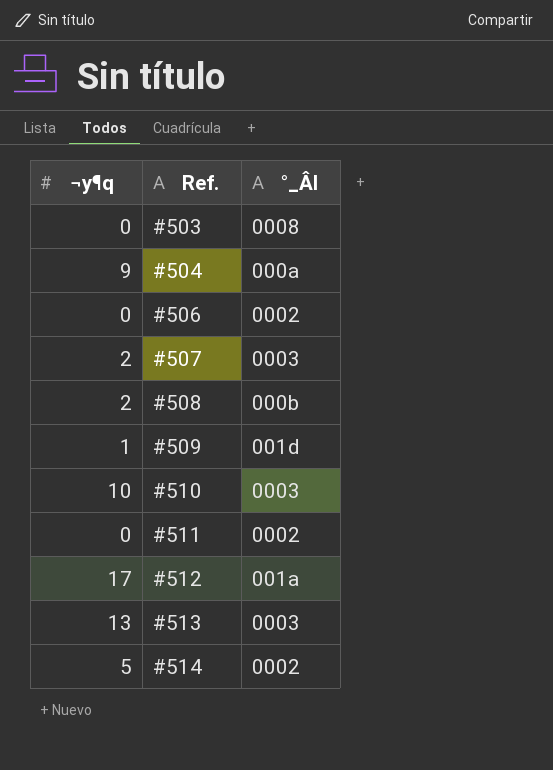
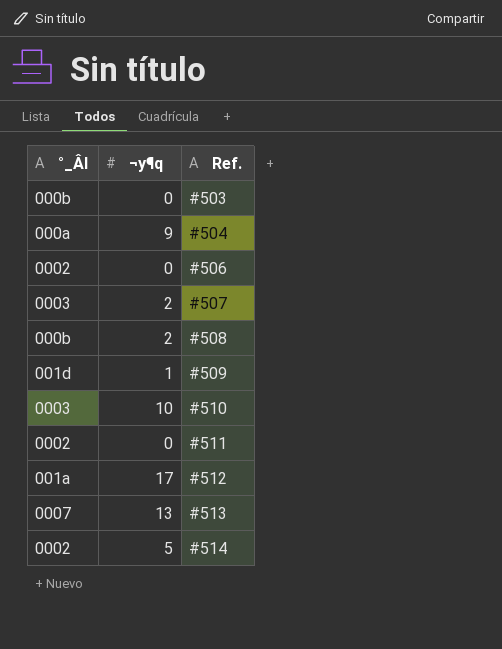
column °_ÂI | position: 3 -> 1
#503 | °_ÂI: 0008 -> 000b
#513 | °_ÂI: 0003 -> 0007

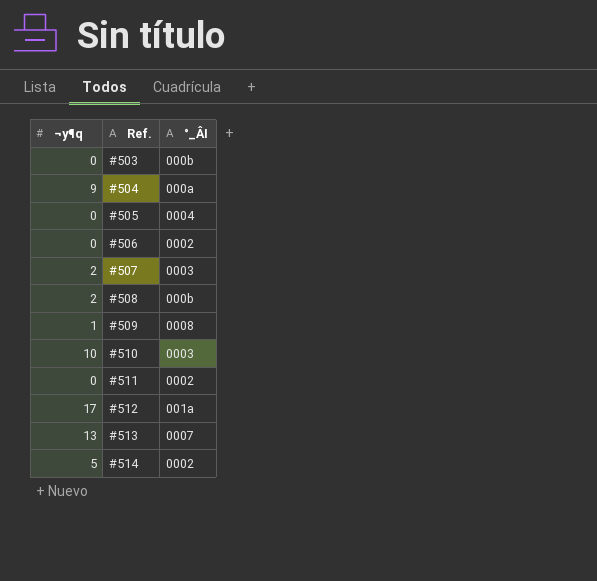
column °_ÂI | position: 1 -> 3
row #505: none -> 0 | 0004
#509 | °_ÂI: 001d -> 0008

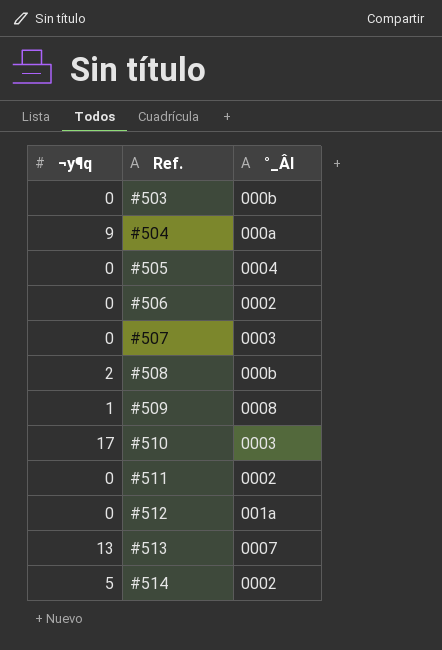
#507 | ¬y¶q: 2 -> 0
#510 | ¬y¶q: 10 -> 17
#512 | ¬y¶q: 17 -> 0

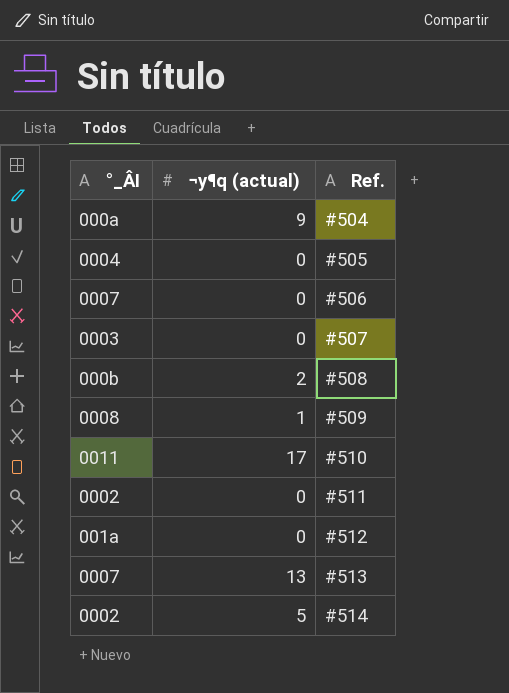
column °_ÂI | position: 3 -> 1
column name: ¬y¶q -> ¬y¶q (actual)
row #503: 0 | 000b -> none
#506 | °_ÂI: 0002 -> 0007
#510 | °_ÂI: 0003 -> 0011

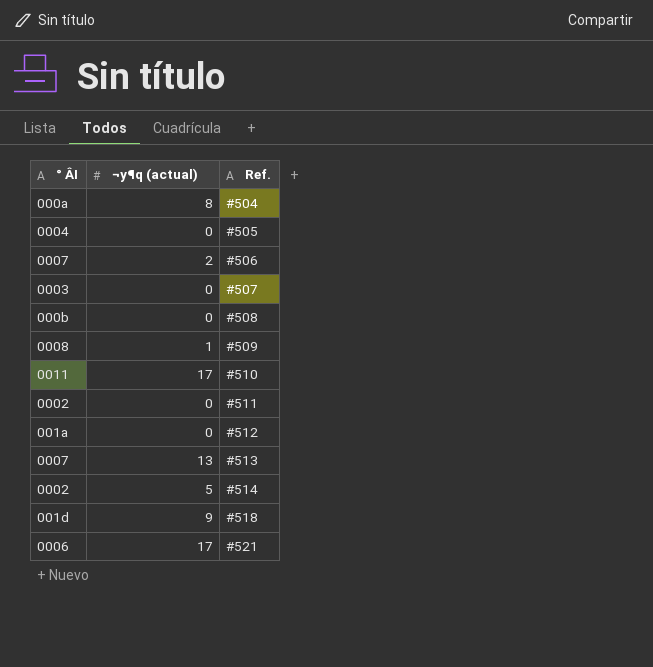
column name: °_ÂI -> ° ÂI
#504 | ¬y¶q (actual): 9 -> 8
#506 | ¬y¶q (actual): 0 -> 2
#508 | ¬y¶q (actual): 2 -> 0
row #518: none -> 001d | 9
row #521: none -> 0006 | 17

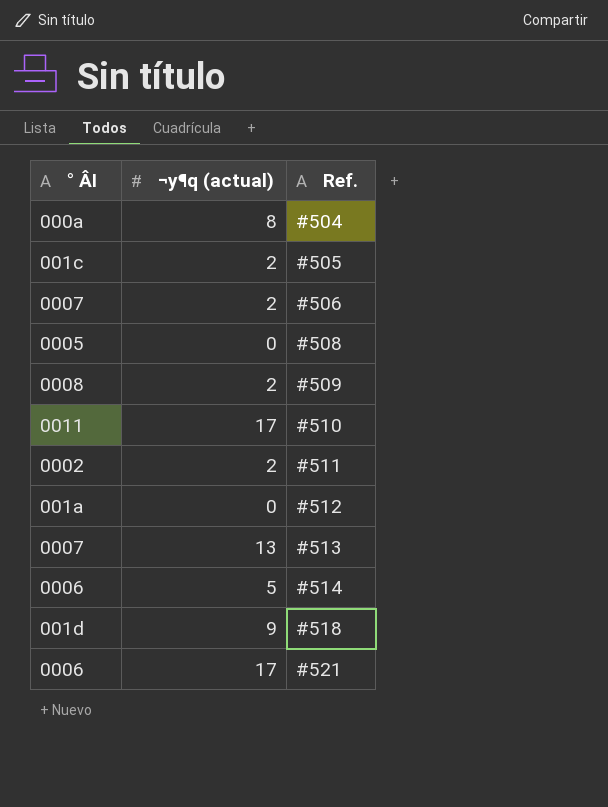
row #507: 0003 | 0 -> none
#505 | ° ÂI: 0004 -> 001c
#505 | ¬y¶q (actual): 0 -> 2
#508 | ° ÂI: 000b -> 0005
#509 | ¬y¶q (actual): 1 -> 2
#511 | ¬y¶q (actual): 0 -> 2
#514 | ° ÂI: 0002 -> 0006

